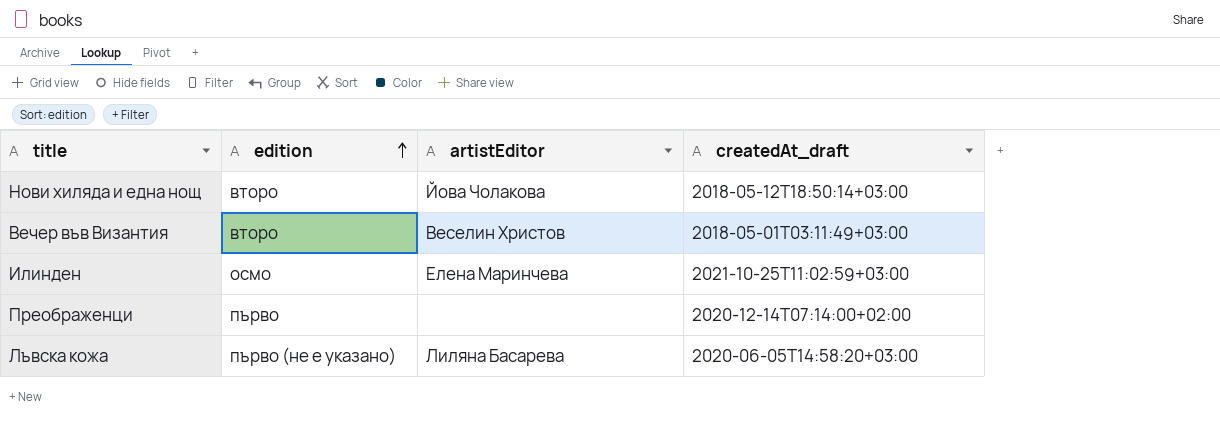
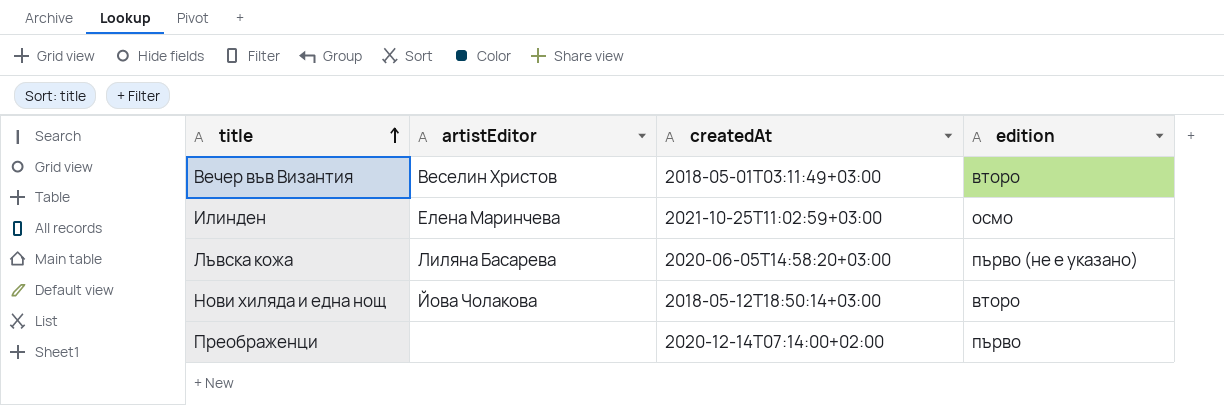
row order: edition ascending -> title ascending
column name: createdAt_draft -> createdAt
column edition | position: 2 -> 4

